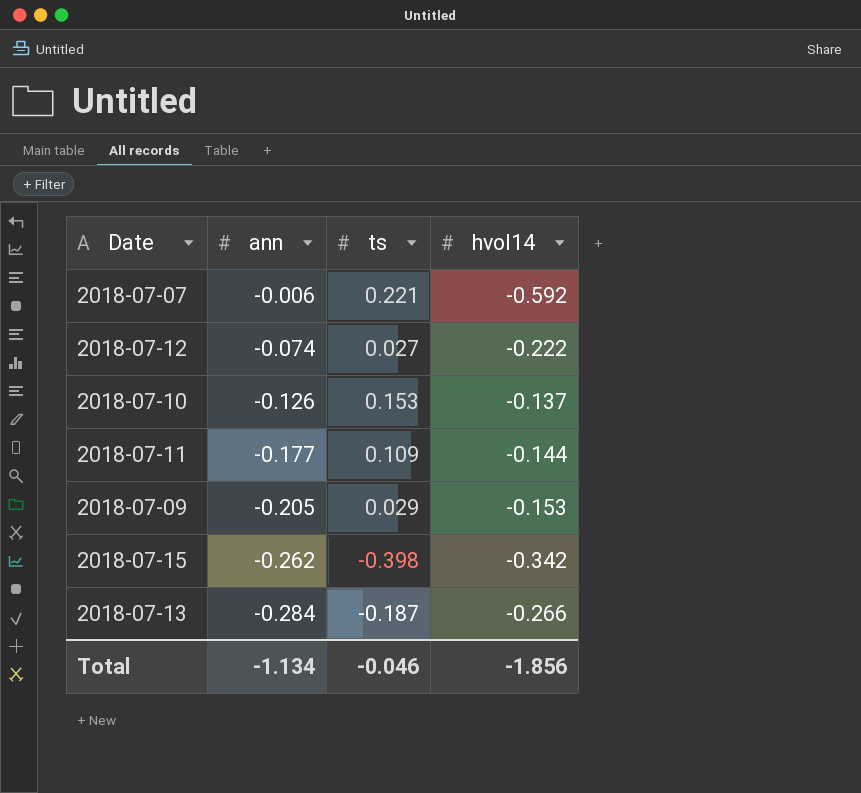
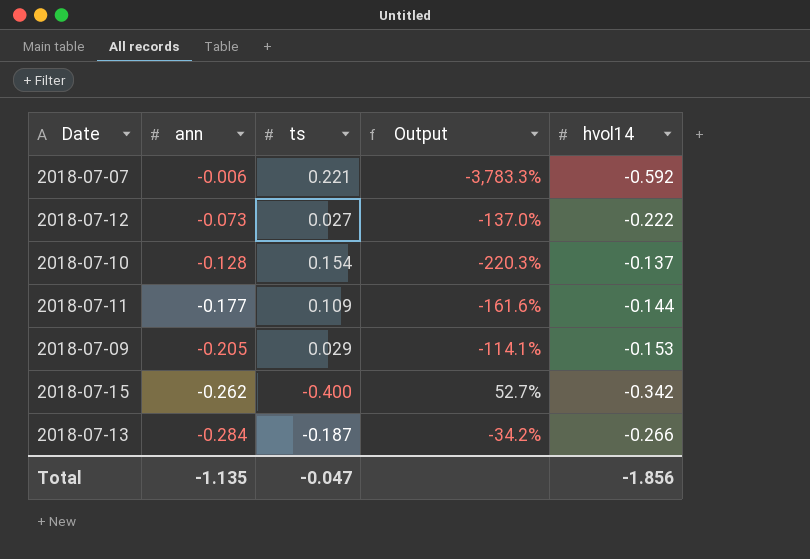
column Output | formula: none -> ([ts] - [ann]) / [ann]
2018-07-12 | ann: -0.074 -> -0.073
2018-07-10 | ann: -0.126 -> -0.128
2018-07-10 | ts: 0.153 -> 0.154
2018-07-15 | ts: -0.398 -> -0.400
Total | ann: -1.134 -> -1.135
Total | ts: -0.046 -> -0.047

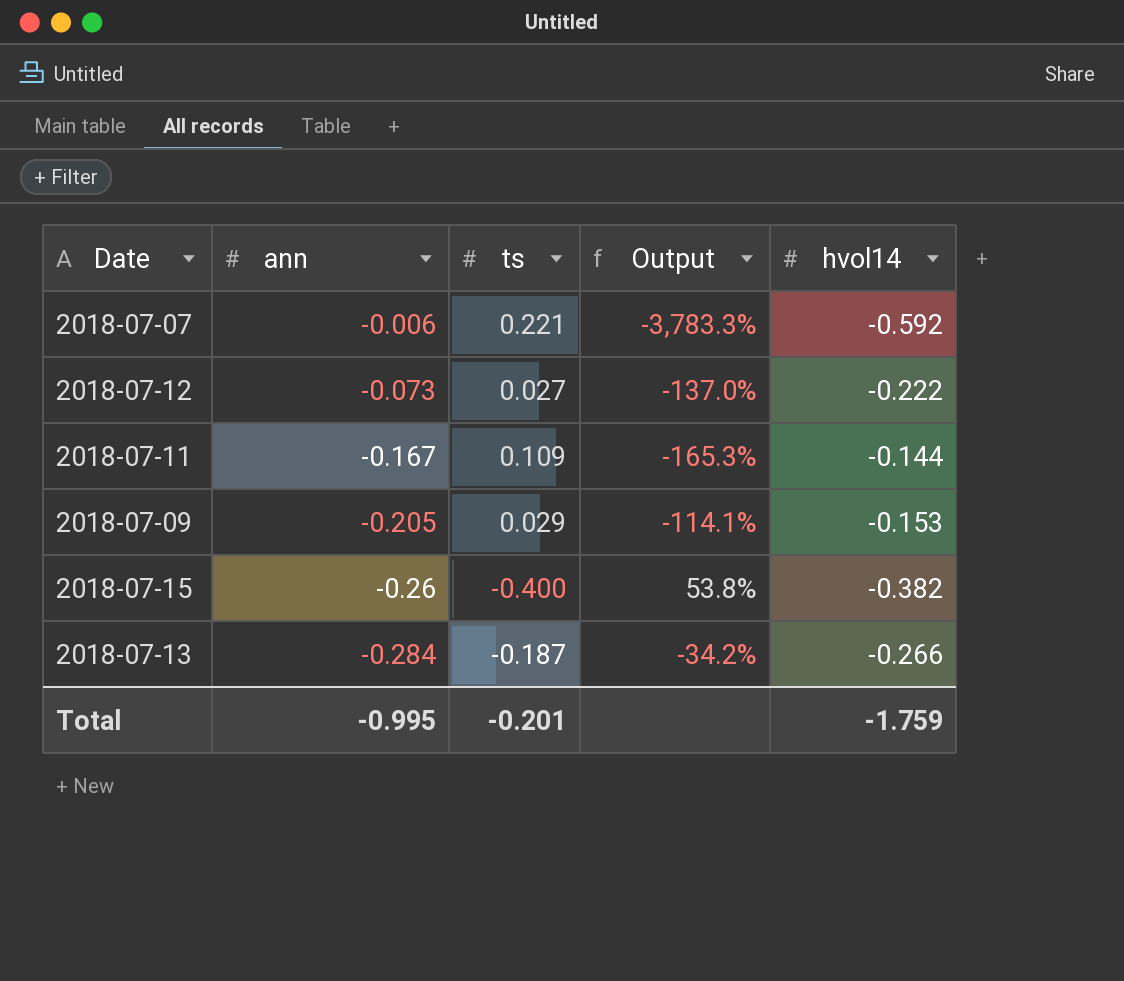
row 2018-07-10: -0.128 | 0.154 | -220.3% | -0.137 -> none
2018-07-11 | ann: -0.177 -> -0.167
2018-07-11 | Output: -161.6% -> -165.3%
2018-07-15 | ann: -0.262 -> -0.26
2018-07-15 | Output: 52.7% -> 53.8%
2018-07-15 | hvol14: -0.342 -> -0.382
Total | ann: -1.135 -> -0.995
Total | ts: -0.047 -> -0.201
Total | hvol14: -1.856 -> -1.759

